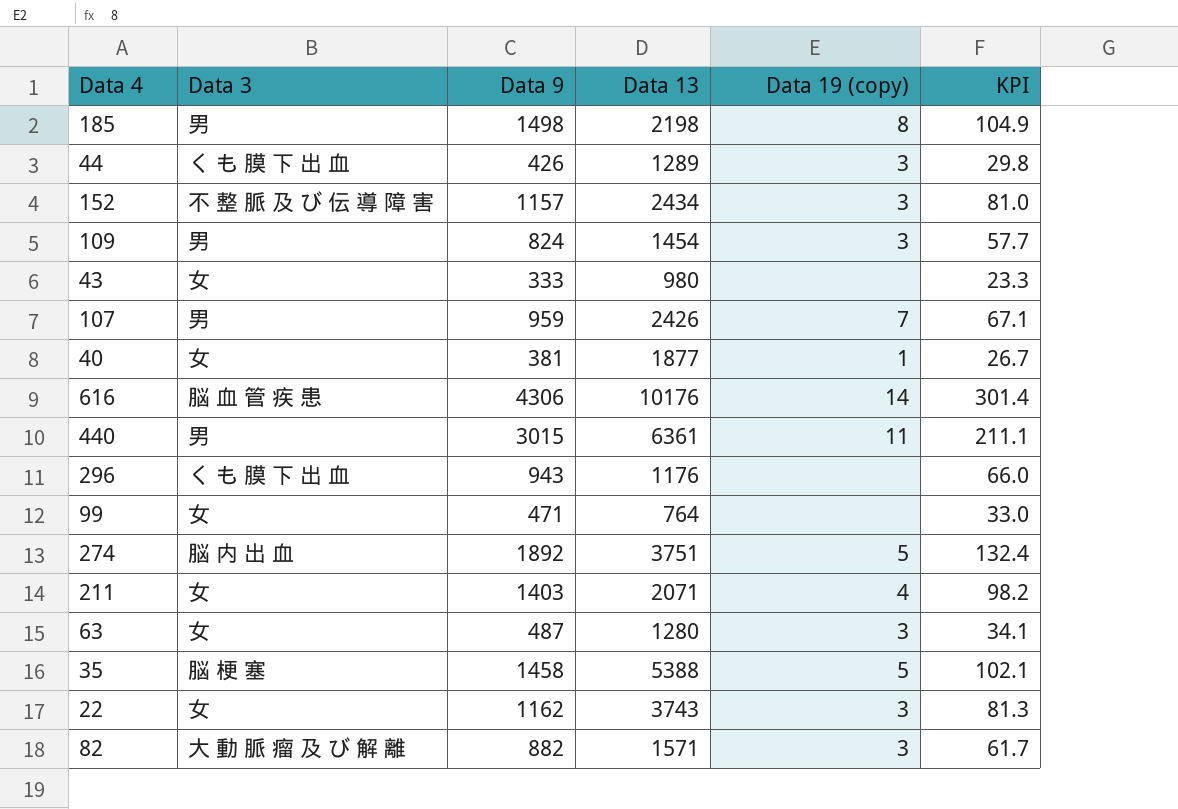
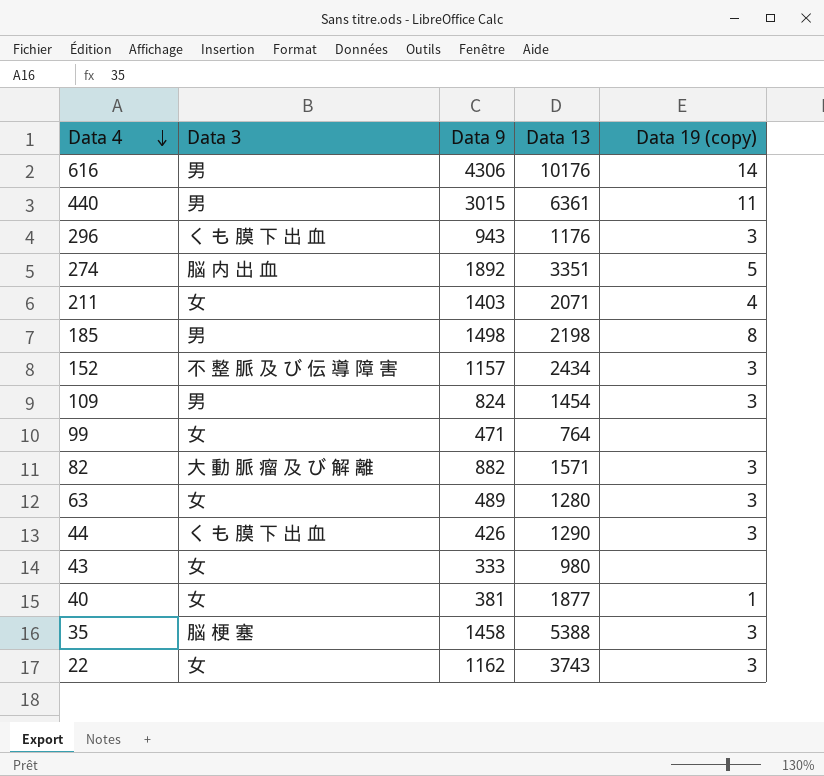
row order: none -> Data 4 descending
column KPI | formula: [Data 9] * 0.07 -> none
row 107: 男 | 959 | 2426 | 7 | 67.1 -> none
616 | Data 3: 脳 血 管 疾 患 -> 男
296 | Data 19 (copy): none -> 3
274 | Data 13: 3751 -> 3351
63 | Data 9: 487 -> 489
44 | Data 13: 1289 -> 1290
35 | Data 19 (copy): 5 -> 3

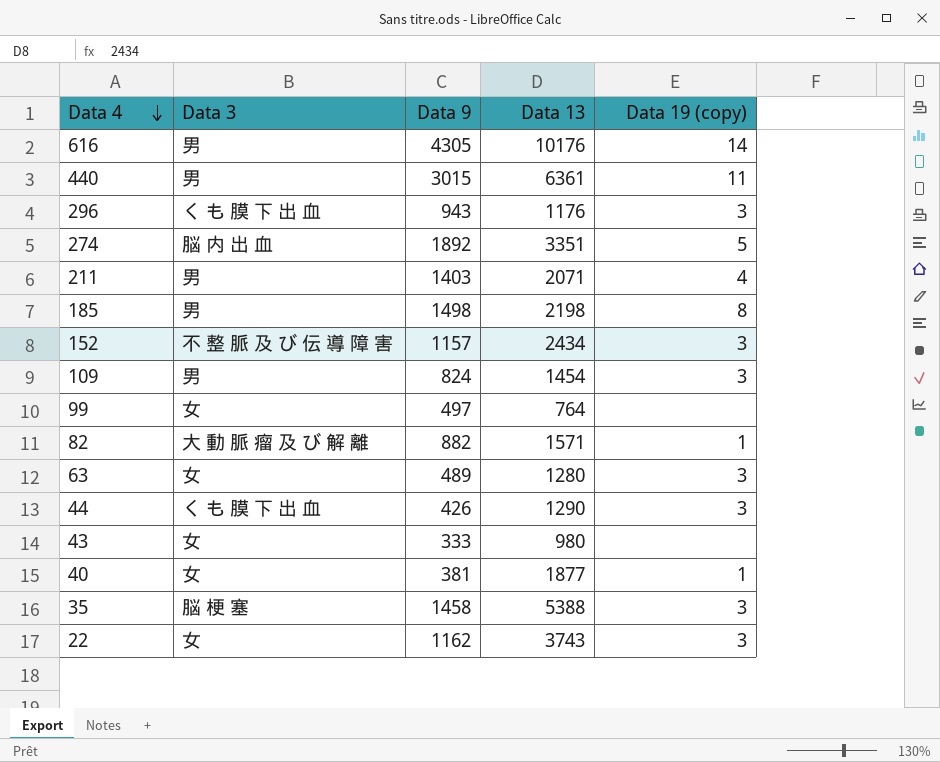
616 | Data 9: 4306 -> 4305
211 | Data 3: 女 -> 男
99 | Data 9: 471 -> 497
82 | Data 19 (copy): 3 -> 1

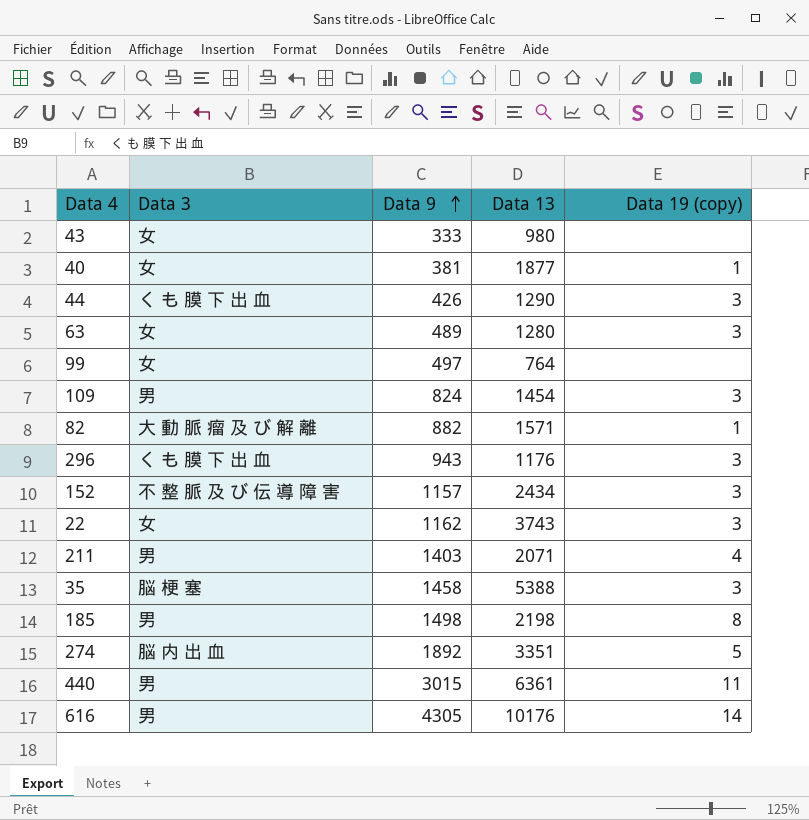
row order: Data 4 descending -> Data 9 ascending

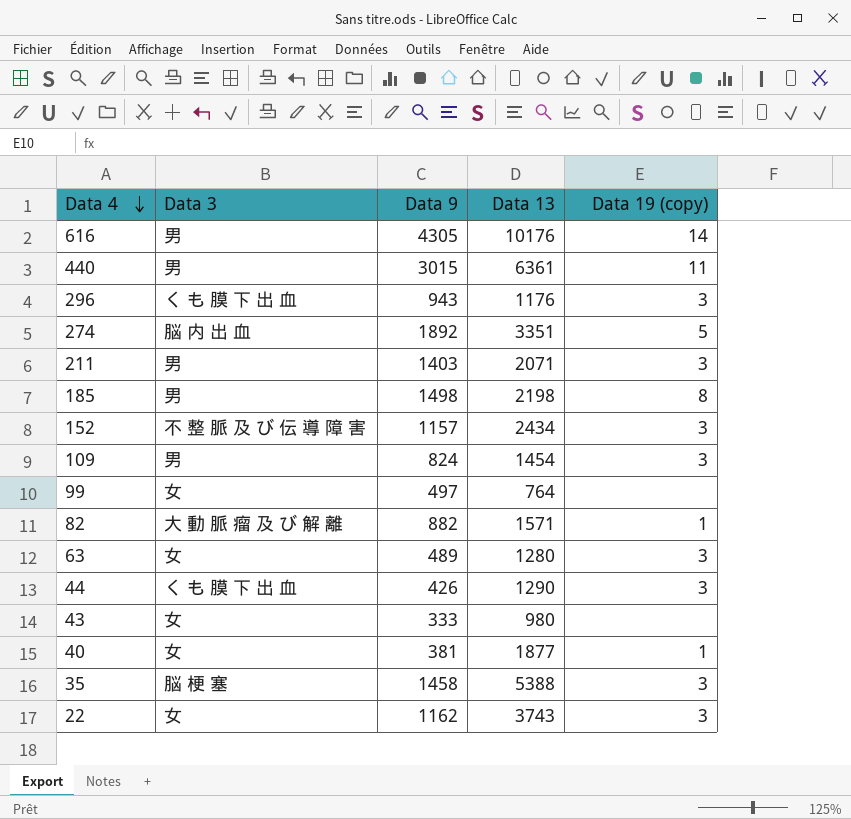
row order: Data 9 ascending -> Data 4 descending
211 | Data 19 (copy): 4 -> 3

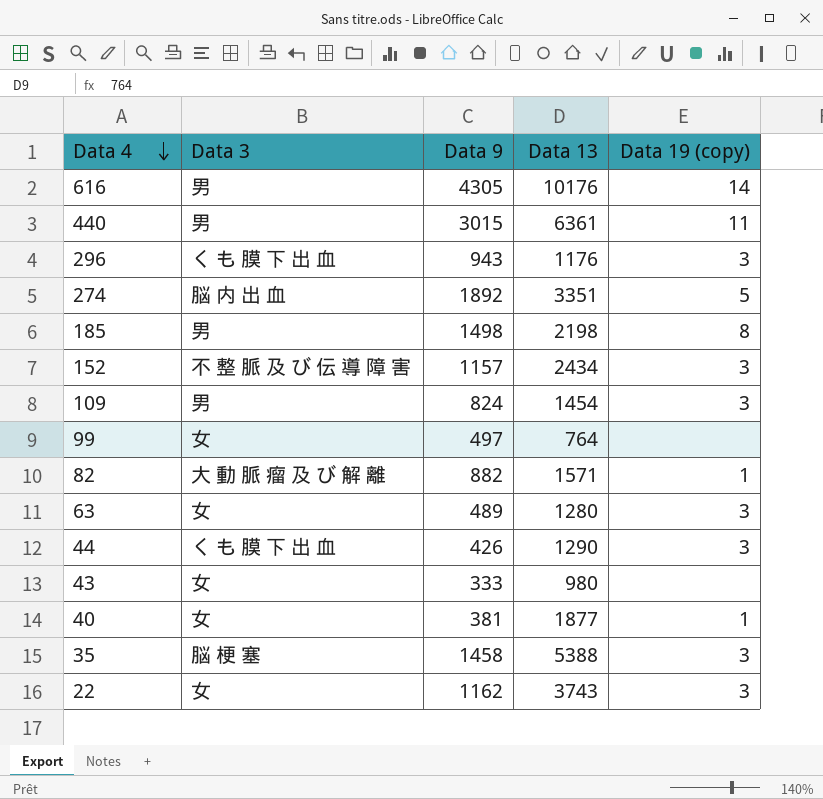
row 211: 男 | 1403 | 2071 | 3 -> none

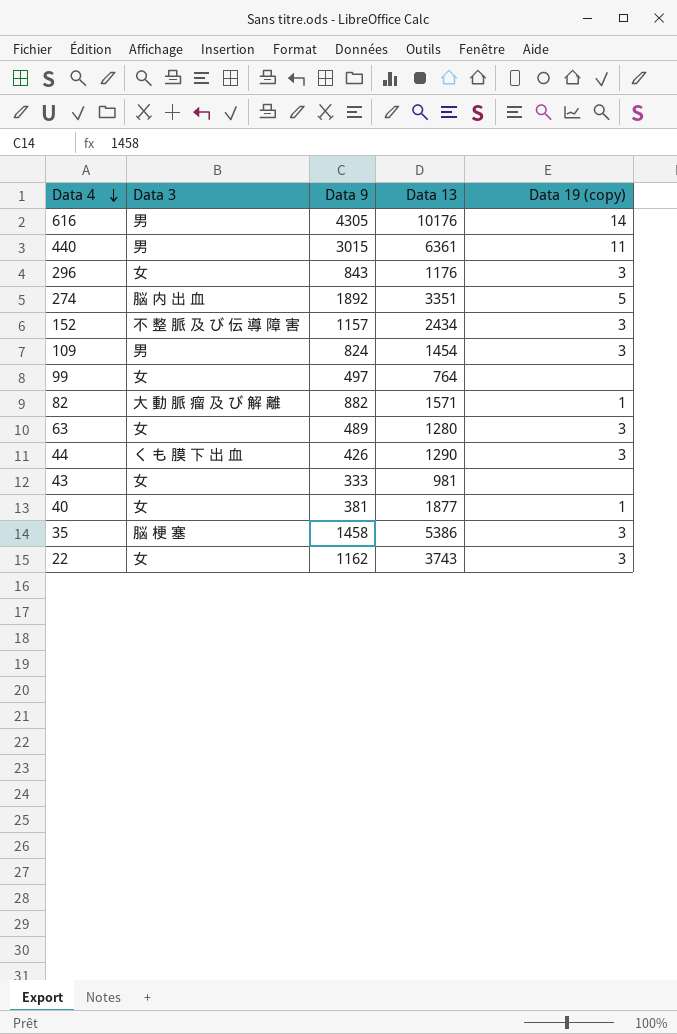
row 185: 男 | 1498 | 2198 | 8 -> none
296 | Data 3: く も 膜 下 出 血 -> 女
296 | Data 9: 943 -> 843
43 | Data 13: 980 -> 981
35 | Data 13: 5388 -> 5386

